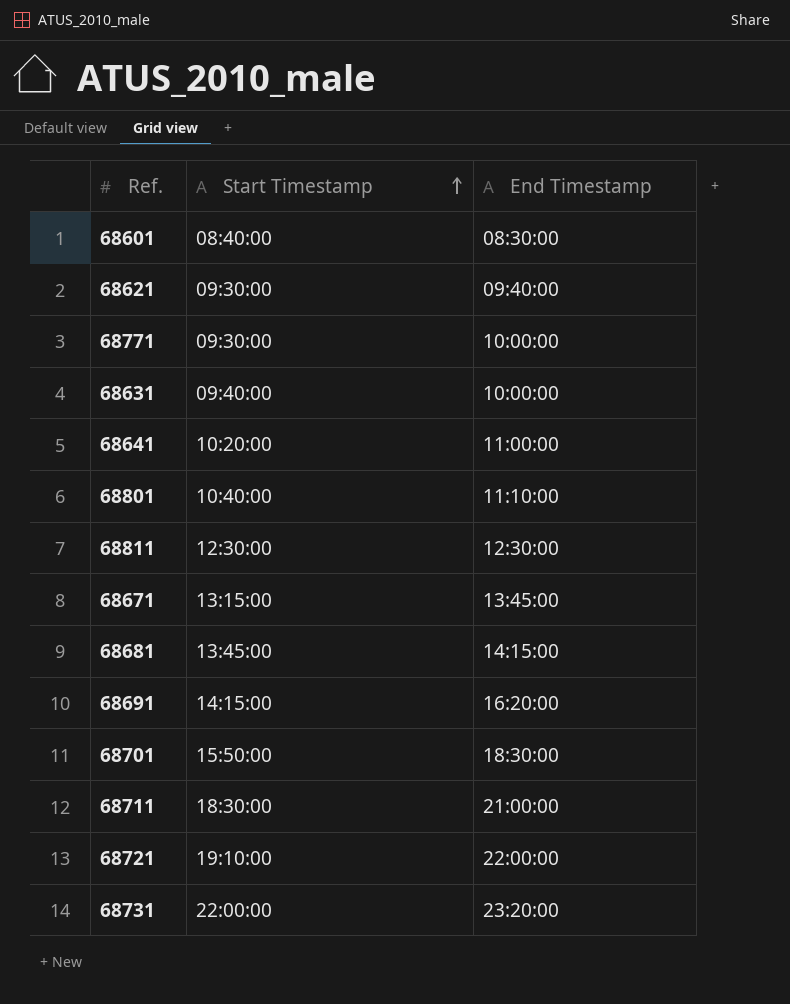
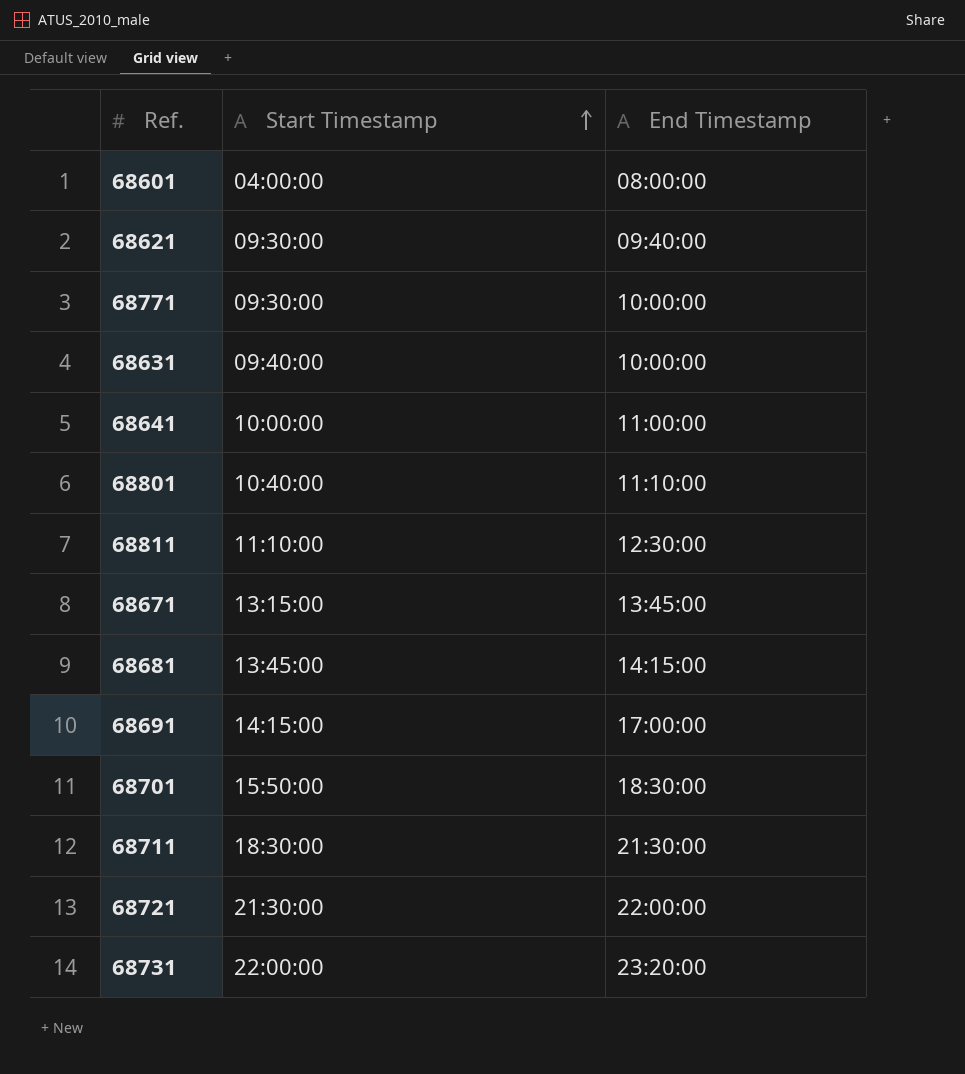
68601 | Start Timestamp: 08:40:00 -> 04:00:00
68601 | End Timestamp: 08:30:00 -> 08:00:00
68641 | Start Timestamp: 10:20:00 -> 10:00:00
68811 | Start Timestamp: 12:30:00 -> 11:10:00
68691 | End Timestamp: 16:20:00 -> 17:00:00
68711 | End Timestamp: 21:00:00 -> 21:30:00
68721 | Start Timestamp: 19:10:00 -> 21:30:00

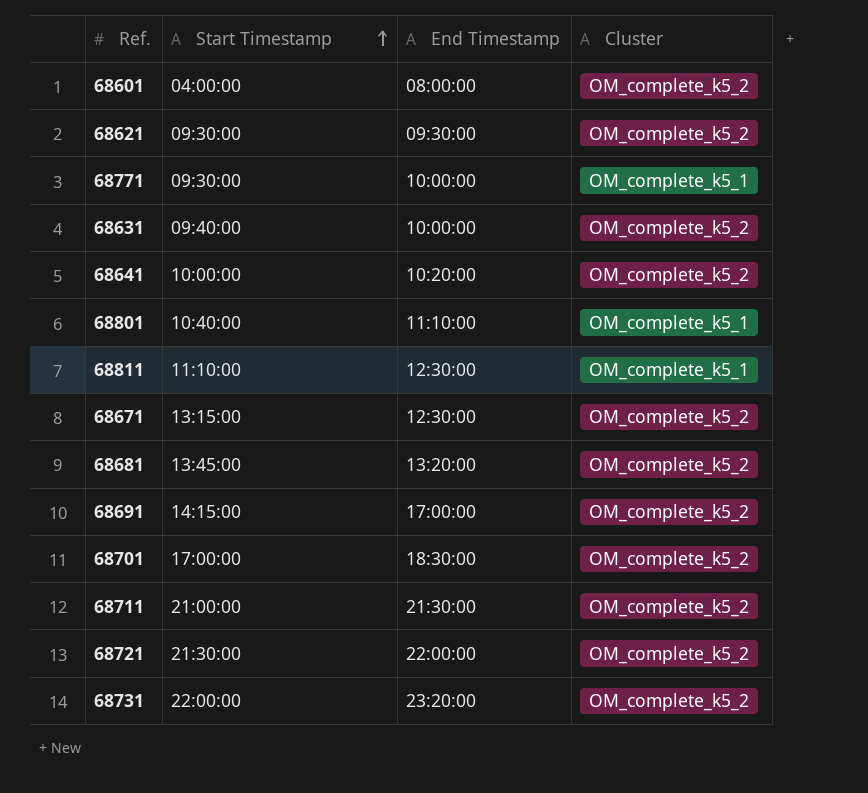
column Cluster | position: none -> 4
68621 | End Timestamp: 09:40:00 -> 09:30:00
68641 | End Timestamp: 11:00:00 -> 10:20:00
68671 | End Timestamp: 13:45:00 -> 12:30:00
68681 | End Timestamp: 14:15:00 -> 13:20:00
68701 | Start Timestamp: 15:50:00 -> 17:00:00
68711 | Start Timestamp: 18:30:00 -> 21:00:00

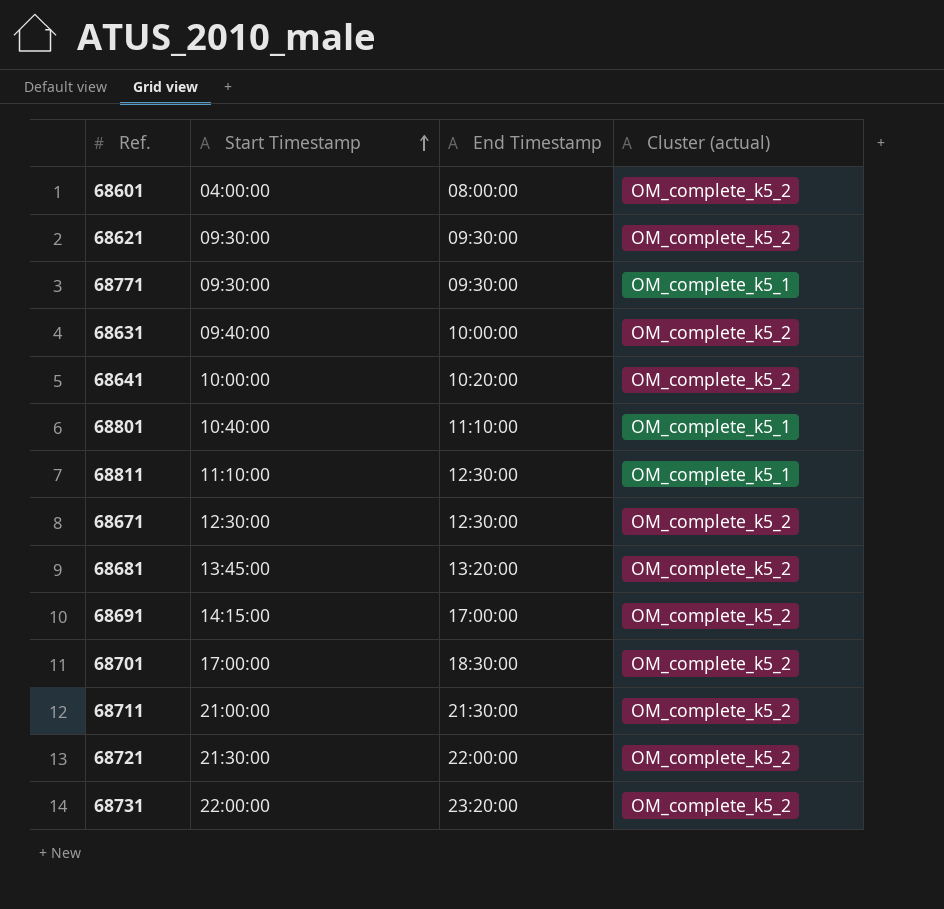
column name: Cluster -> Cluster (actual)
68771 | End Timestamp: 10:00:00 -> 09:30:00
68671 | Start Timestamp: 13:15:00 -> 12:30:00

